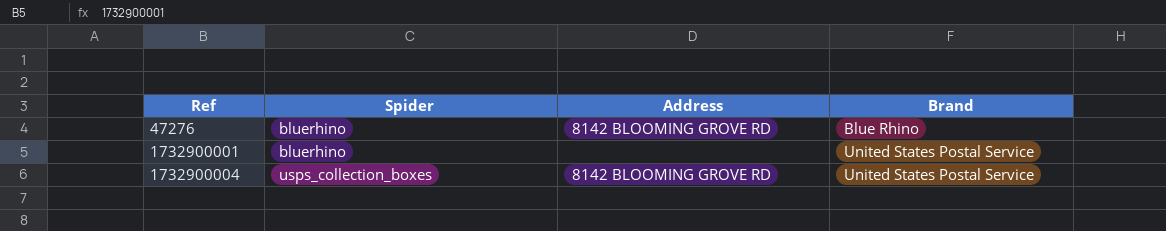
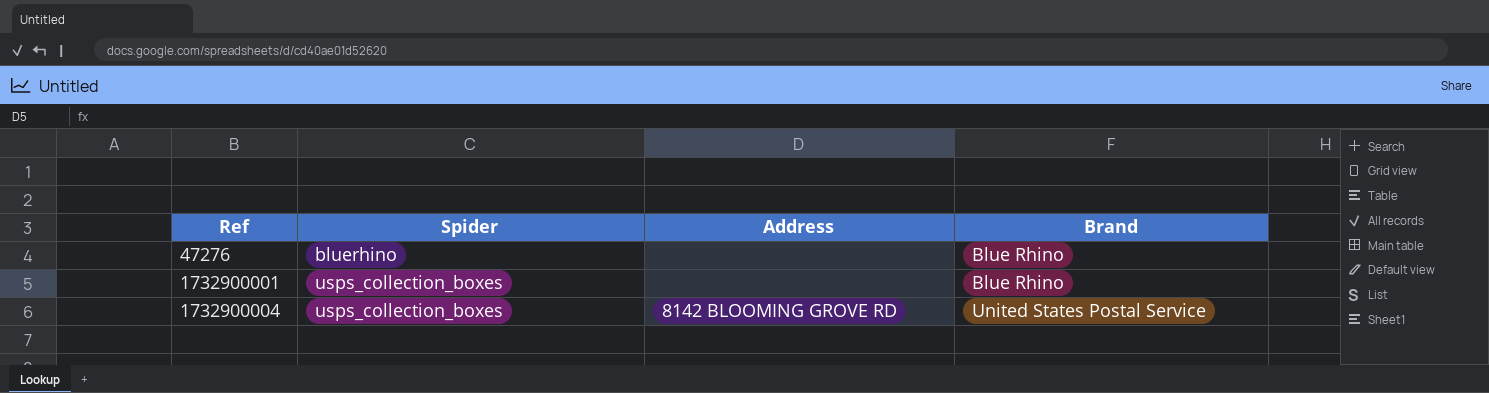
47276 | Address: 8142 BLOOMING GROVE RD -> none
1732900001 | Spider: bluerhino -> usps_collection_boxes
1732900001 | Brand: United States Postal Service -> Blue Rhino

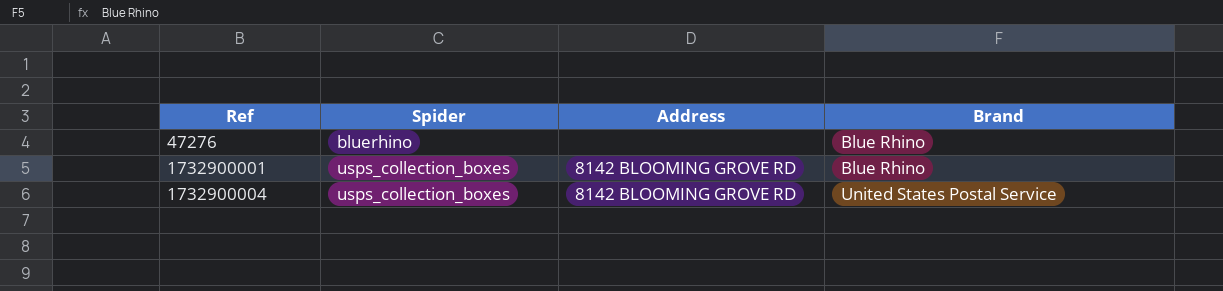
1732900001 | Address: none -> 8142 BLOOMING GROVE RD

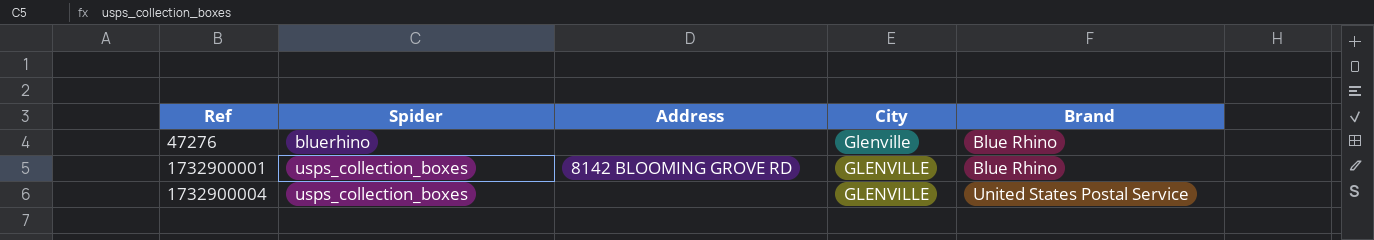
column City | position: none -> 4
1732900004 | Address: 8142 BLOOMING GROVE RD -> none

